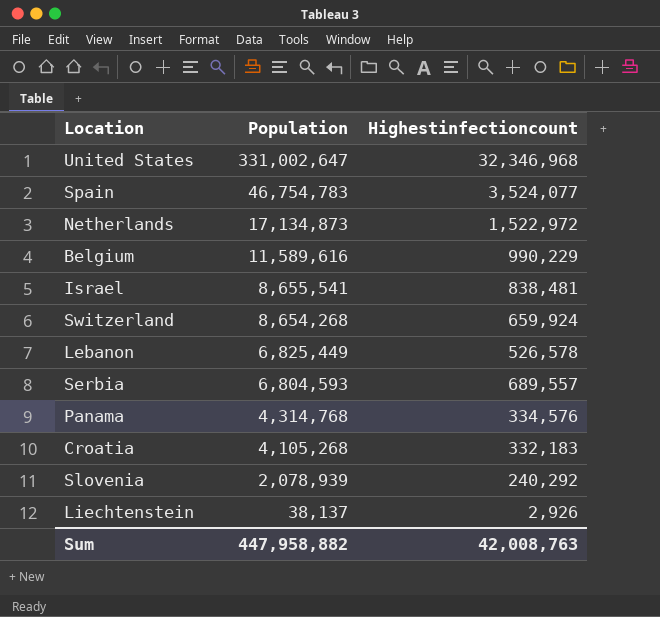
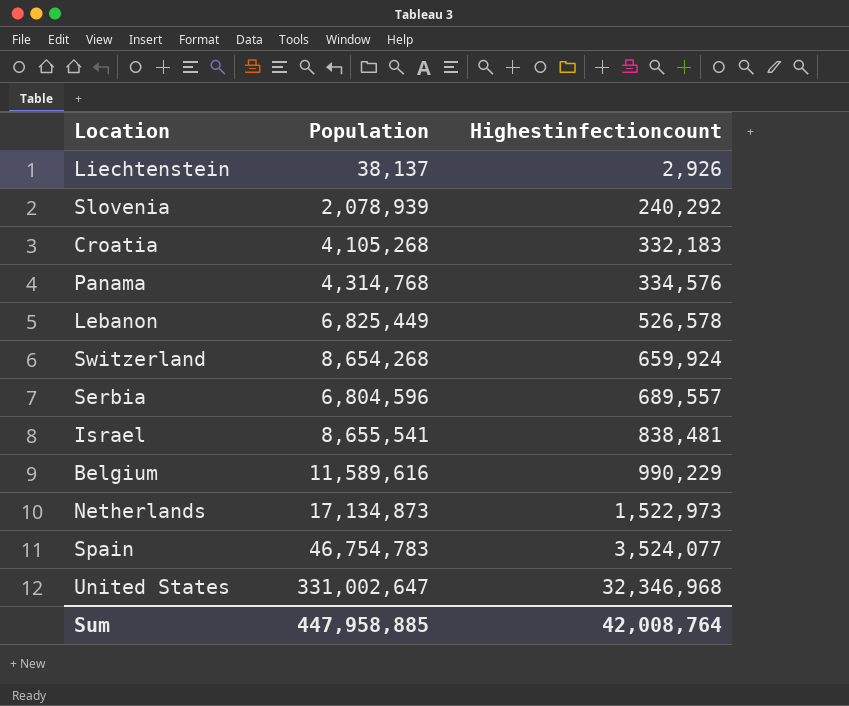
row order: Population descending -> Highestinfectioncount ascending
Serbia | Population: 6,804,593 -> 6,804,596
Netherlands | Highestinfectioncount: 1,522,972 -> 1,522,973
Sum | Population: 447,958,882 -> 447,958,885
Sum | Highestinfectioncount: 42,008,763 -> 42,008,764

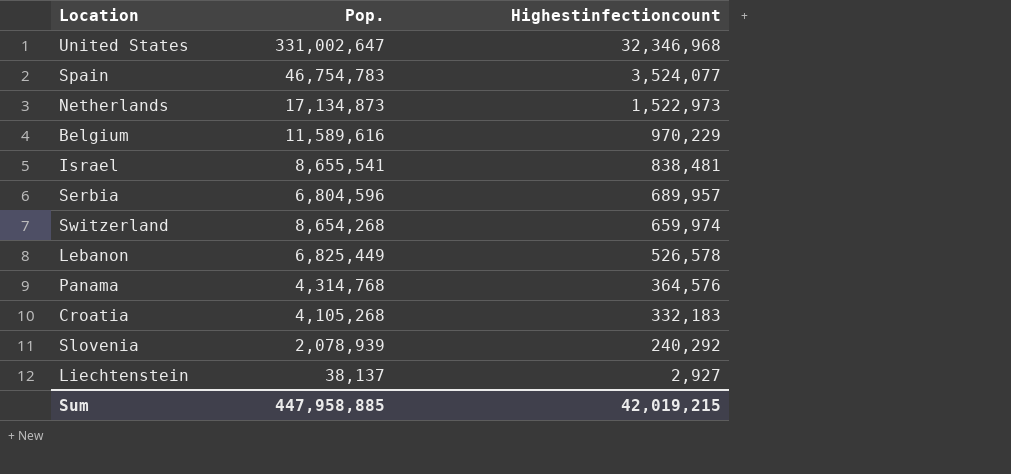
row order: Highestinfectioncount ascending -> Highestinfectioncount descending
column name: Population -> Pop.
Belgium | Highestinfectioncount: 990,229 -> 970,229
Serbia | Highestinfectioncount: 689,557 -> 689,957
Switzerland | Highestinfectioncount: 659,924 -> 659,974
Panama | Highestinfectioncount: 334,576 -> 364,576
Liechtenstein | Highestinfectioncount: 2,926 -> 2,927
Sum | Highestinfectioncount: 42,008,764 -> 42,019,215

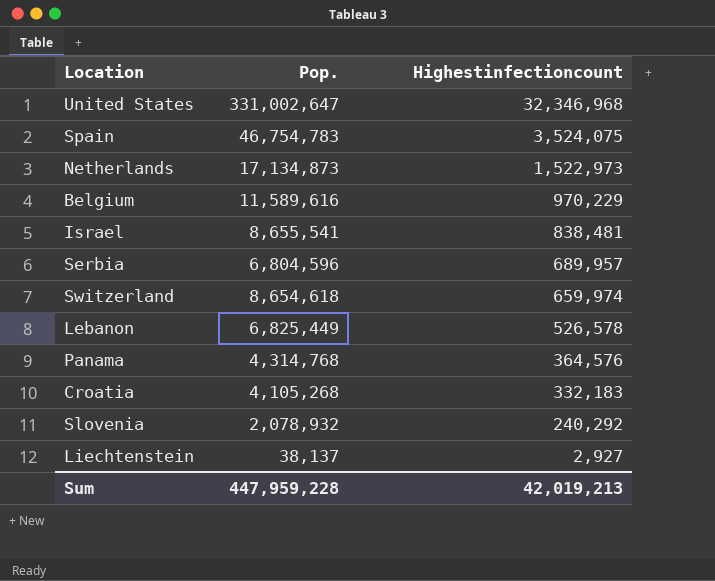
Spain | Highestinfectioncount: 3,524,077 -> 3,524,075
Switzerland | Pop.: 8,654,268 -> 8,654,618
Slovenia | Pop.: 2,078,939 -> 2,078,932
Sum | Pop.: 447,958,885 -> 447,959,228
Sum | Highestinfectioncount: 42,019,215 -> 42,019,213

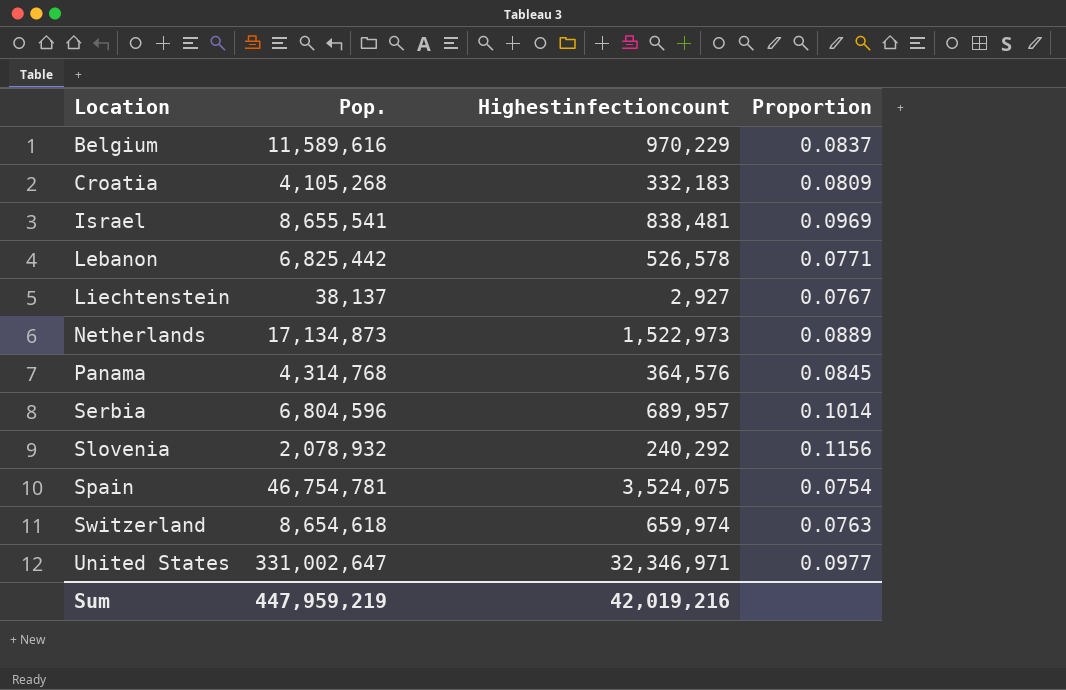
row order: Highestinfectioncount descending -> Location ascending
column Proportion | formula: none -> [Highestinfectioncount] / [Pop.]
Lebanon | Pop.: 6,825,449 -> 6,825,442
Spain | Pop.: 46,754,783 -> 46,754,781
United States | Highestinfectioncount: 32,346,968 -> 32,346,971
Sum | Pop.: 447,959,228 -> 447,959,219
Sum | Highestinfectioncount: 42,019,213 -> 42,019,216

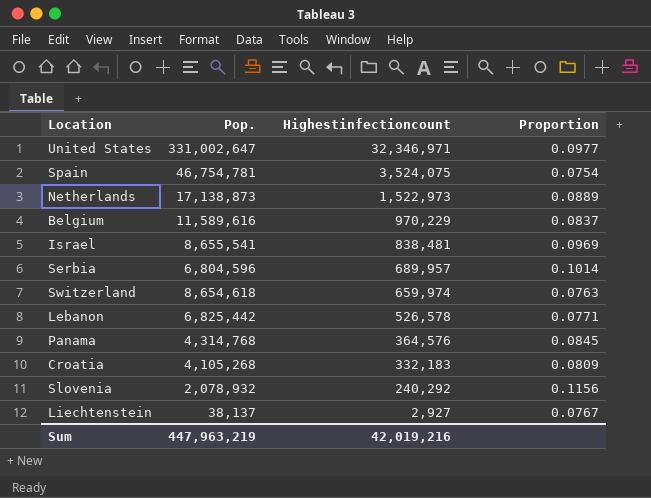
row order: Location ascending -> Highestinfectioncount descending
Netherlands | Pop.: 17,134,873 -> 17,138,873
Sum | Pop.: 447,959,219 -> 447,963,219

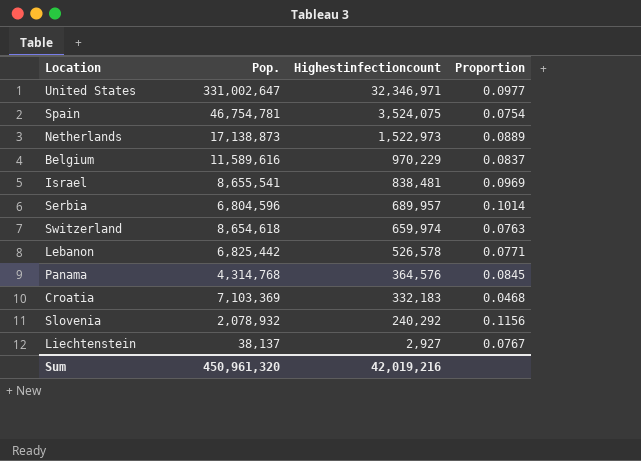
Croatia | Pop.: 4,105,268 -> 7,103,369
Croatia | Proportion: 0.0809 -> 0.0468
Sum | Pop.: 447,963,219 -> 450,961,320

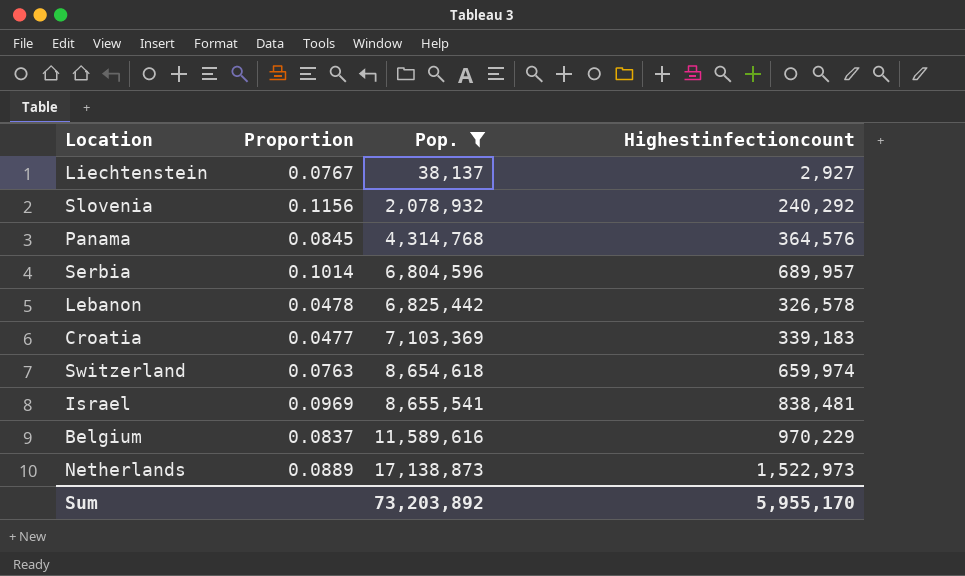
filter: none -> Pop. <= 17,138,873
row order: Highestinfectioncount descending -> Pop. ascending
column Proportion | position: 4 -> 2
Lebanon | Proportion: 0.0771 -> 0.0478
Lebanon | Highestinfectioncount: 526,578 -> 326,578
Croatia | Proportion: 0.0468 -> 0.0477
Croatia | Highestinfectioncount: 332,183 -> 339,183
Sum | Pop.: 450,961,320 -> 73,203,892
Sum | Highestinfectioncount: 42,019,216 -> 5,955,170

